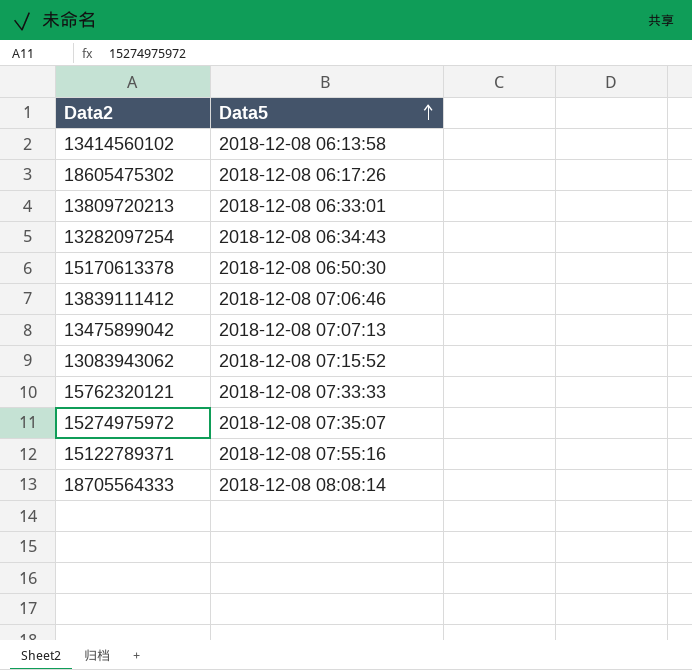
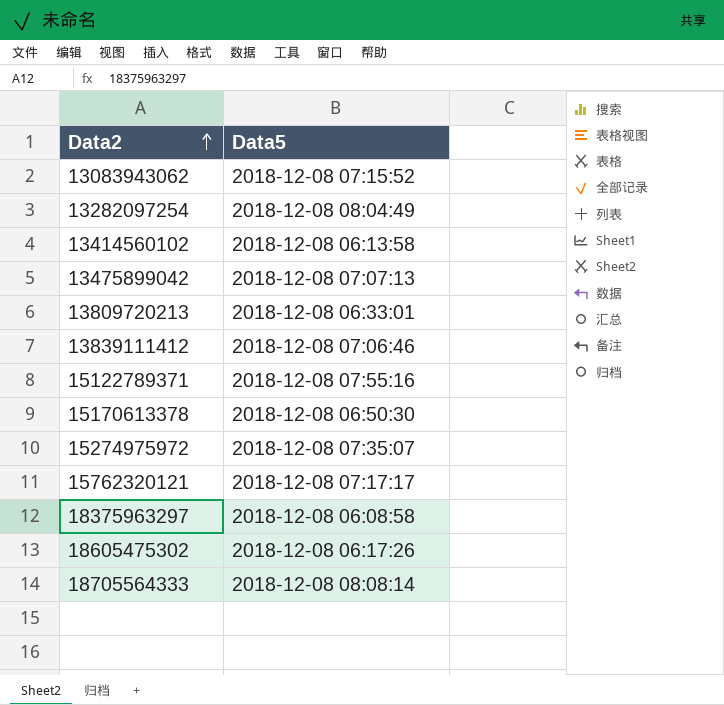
row order: Data5 ascending -> Data2 ascending
13282097254 | Data5: 2018-12-08 06:34:43 -> 2018-12-08 08:04:49
15762320121 | Data5: 2018-12-08 07:33:33 -> 2018-12-08 07:17:17
row 18375963297: none -> 2018-12-08 06:08:58

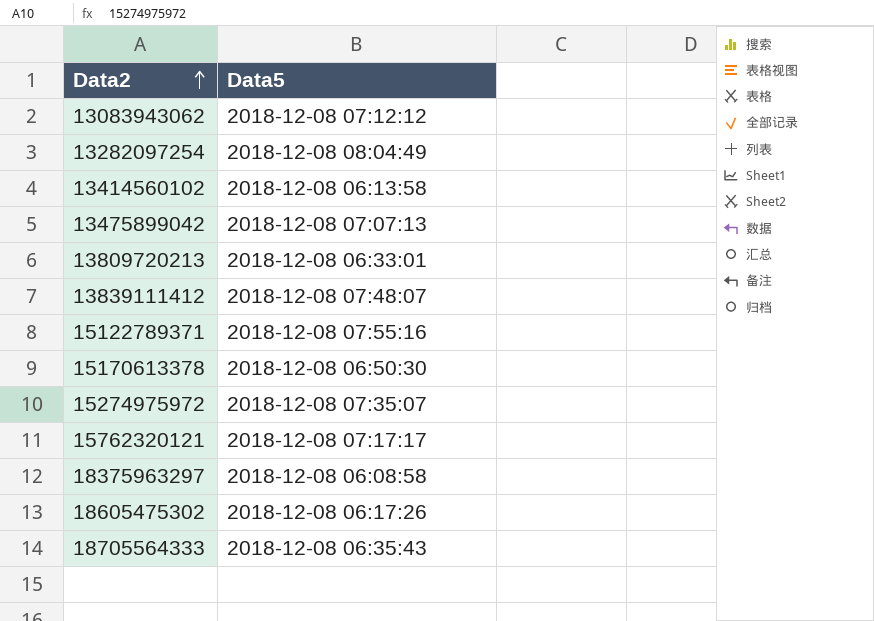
13083943062 | Data5: 2018-12-08 07:15:52 -> 2018-12-08 07:12:12
13839111412 | Data5: 2018-12-08 07:06:46 -> 2018-12-08 07:48:07
18705564333 | Data5: 2018-12-08 08:08:14 -> 2018-12-08 06:35:43

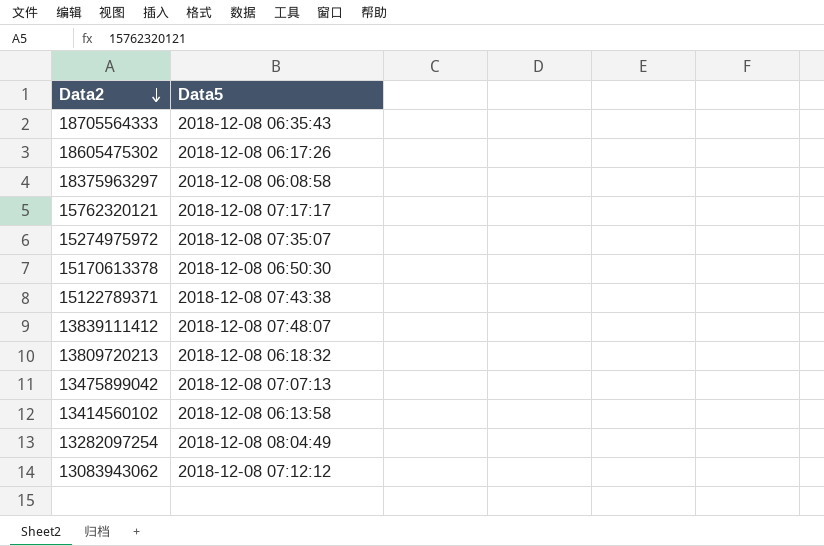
row order: Data2 ascending -> Data2 descending
15122789371 | Data5: 2018-12-08 07:55:16 -> 2018-12-08 07:43:38
13809720213 | Data5: 2018-12-08 06:33:01 -> 2018-12-08 06:18:32

